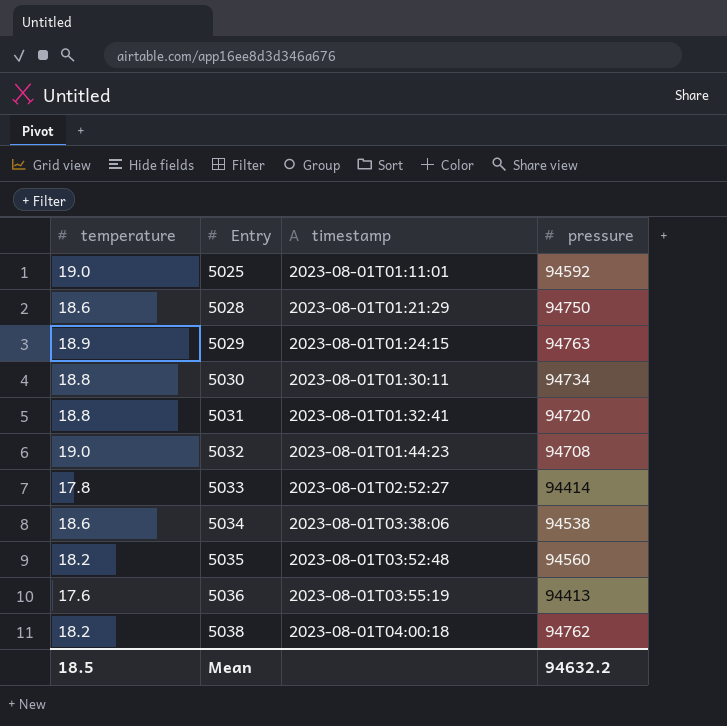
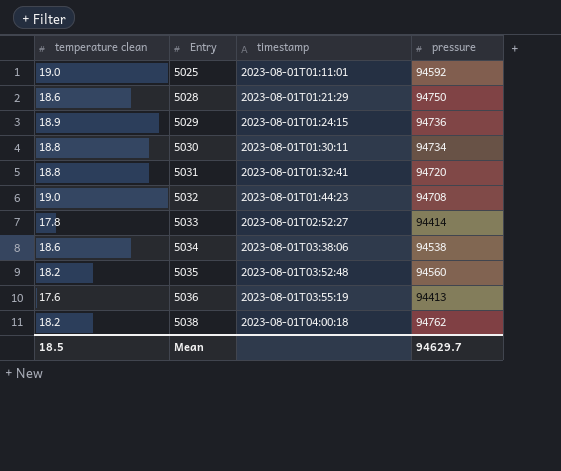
column name: temperature -> temperature clean
5029 | pressure: 94763 -> 94736
Mean | pressure: 94632.2 -> 94629.7

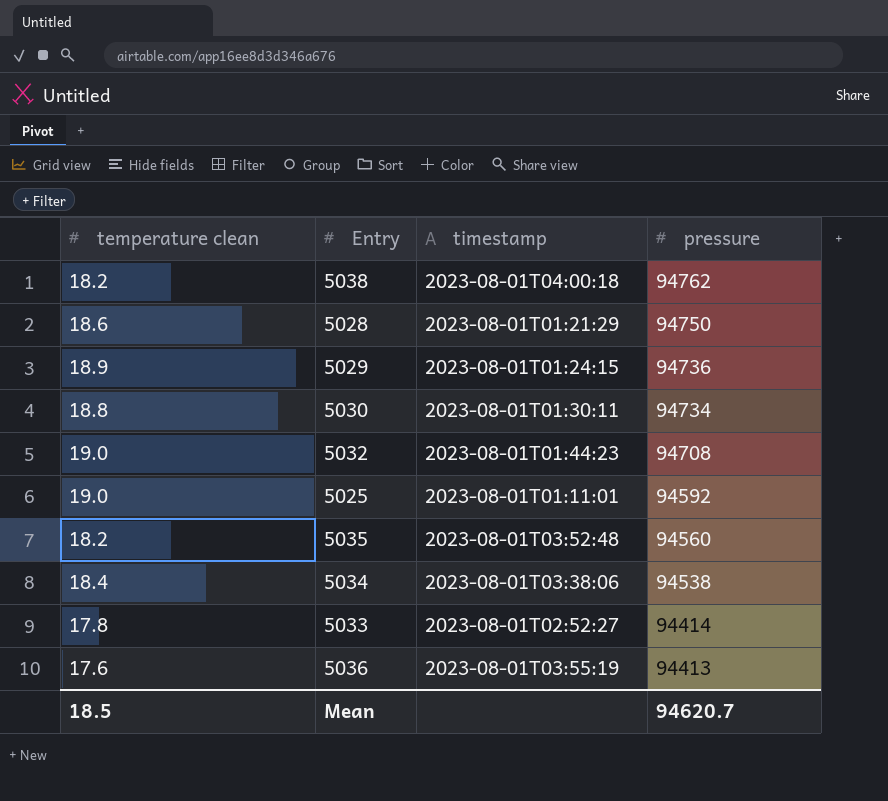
row order: Entry ascending -> pressure descending
row 5031: 18.8 | 2023-08-01T01:32:41 | 94720 -> none
5034 | temperature clean: 18.6 -> 18.4
Mean | pressure: 94629.7 -> 94620.7

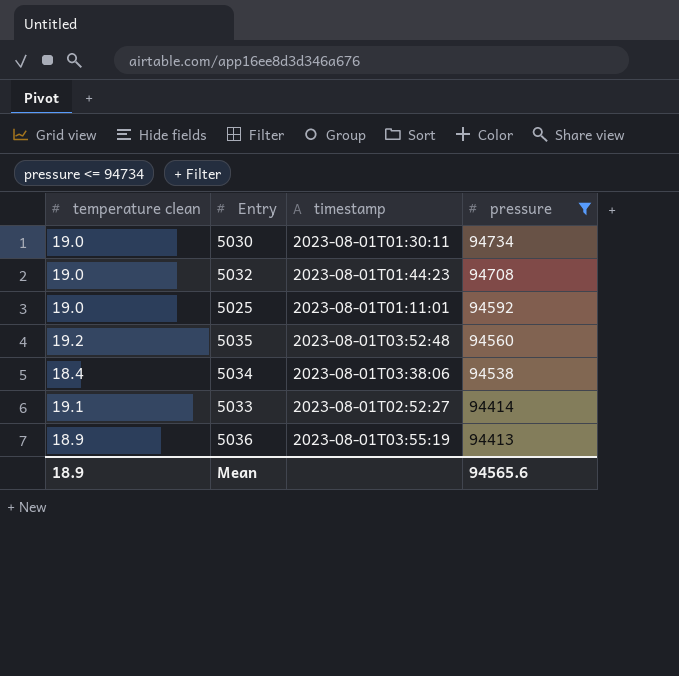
filter: none -> pressure <= 94734
5030 | temperature clean: 18.8 -> 19.0
5035 | temperature clean: 18.2 -> 19.2
5033 | temperature clean: 17.8 -> 19.1
5036 | temperature clean: 17.6 -> 18.9
Mean | temperature clean: 18.5 -> 18.9
Mean | pressure: 94620.7 -> 94565.6

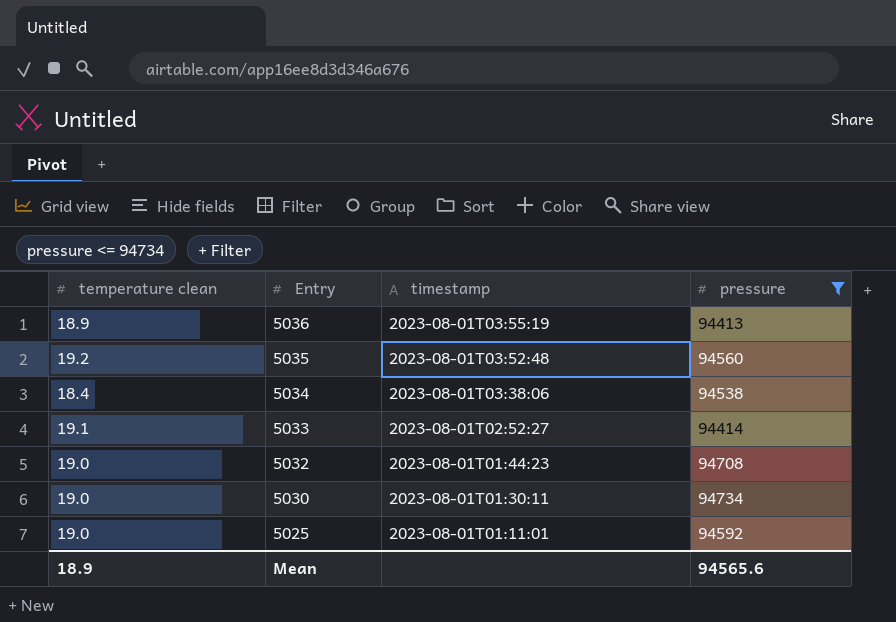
row order: pressure descending -> Entry descending

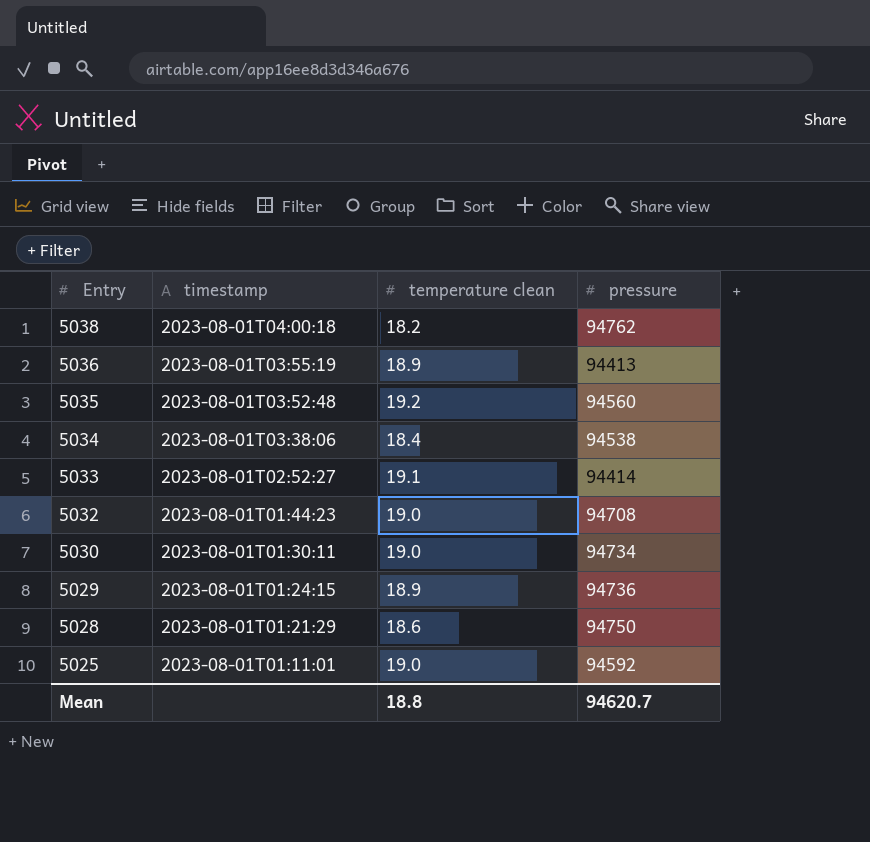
filter: pressure <= 94734 -> none
column temperature clean | position: 1 -> 3
Mean | temperature clean: 18.9 -> 18.8
Mean | pressure: 94565.6 -> 94620.7

